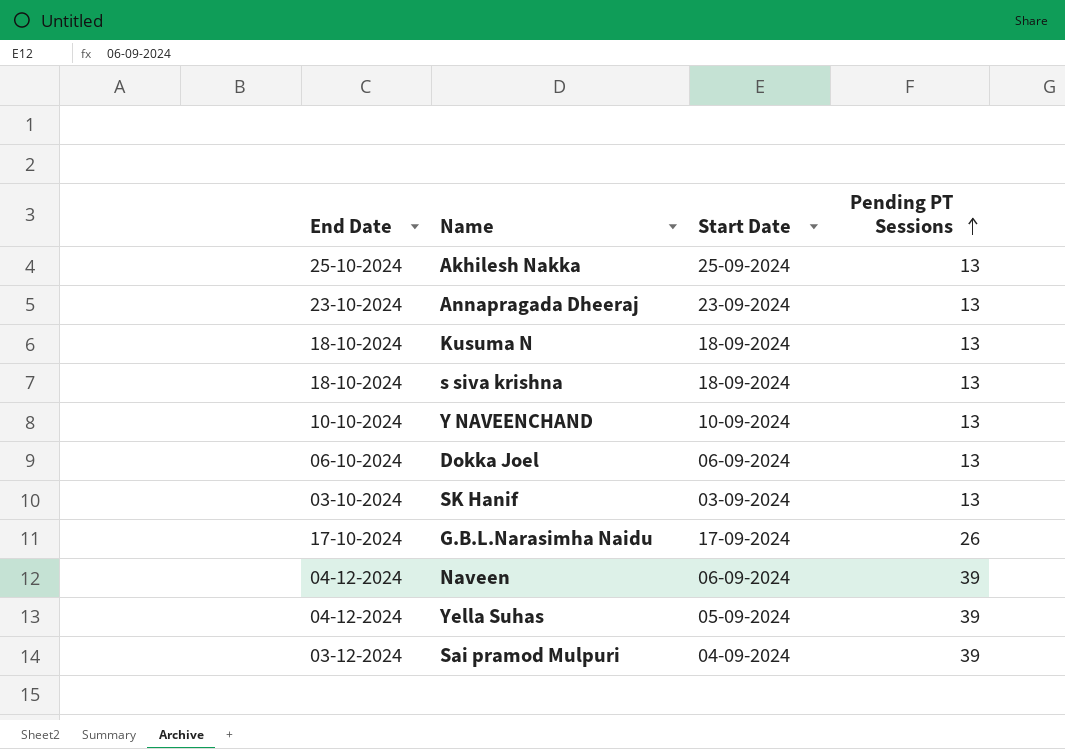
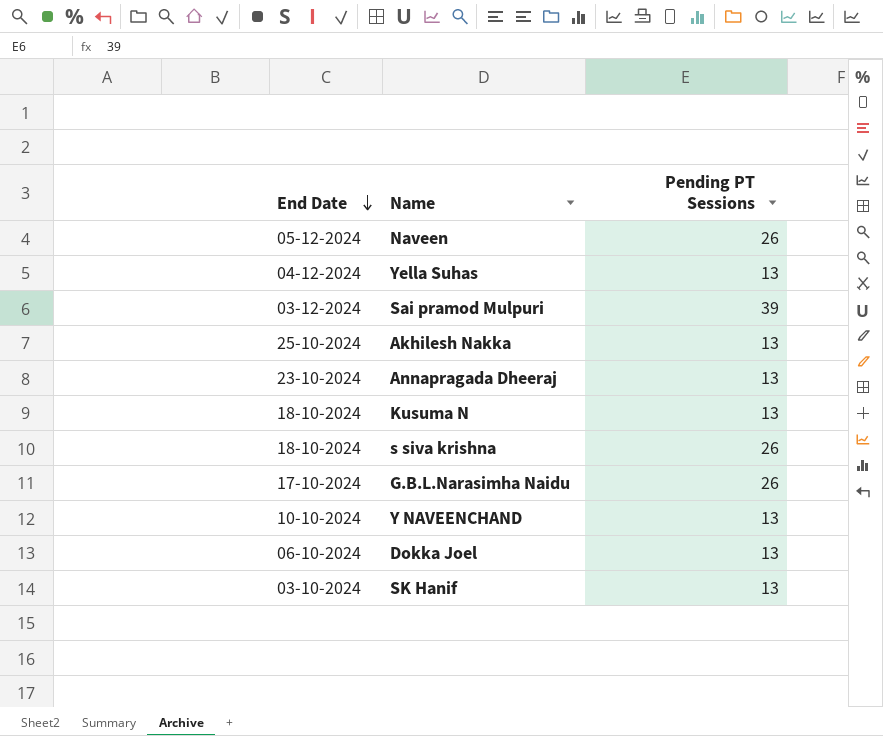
row order: Pending PT Sessions ascending -> End Date descending
column Start Date | position: 3 -> none
Naveen | End Date: 04-12-2024 -> 05-12-2024
Naveen | Pending PT Sessions: 39 -> 26
Yella Suhas | Pending PT Sessions: 39 -> 13
s siva krishna | Pending PT Sessions: 13 -> 26

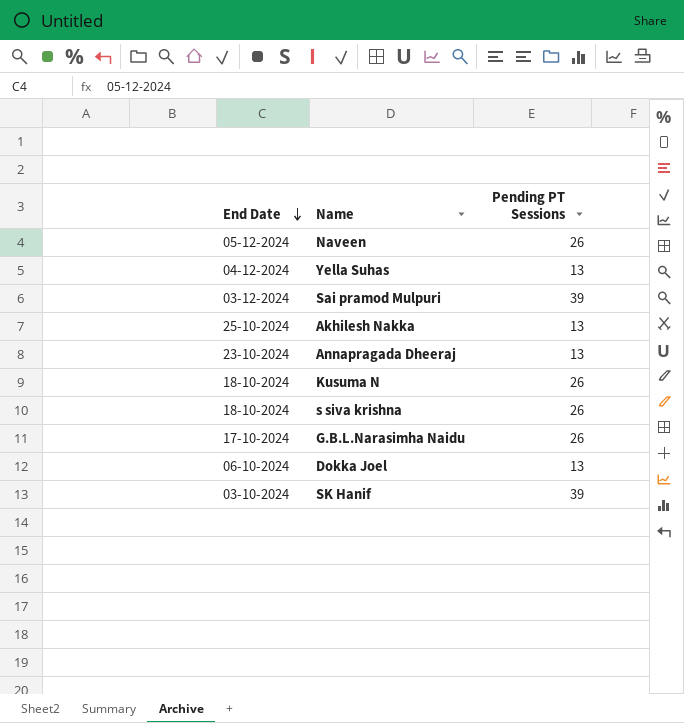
row Y NAVEENCHAND: 10-10-2024 | 13 -> none
Kusuma N | Pending PT Sessions: 13 -> 26
SK Hanif | Pending PT Sessions: 13 -> 39

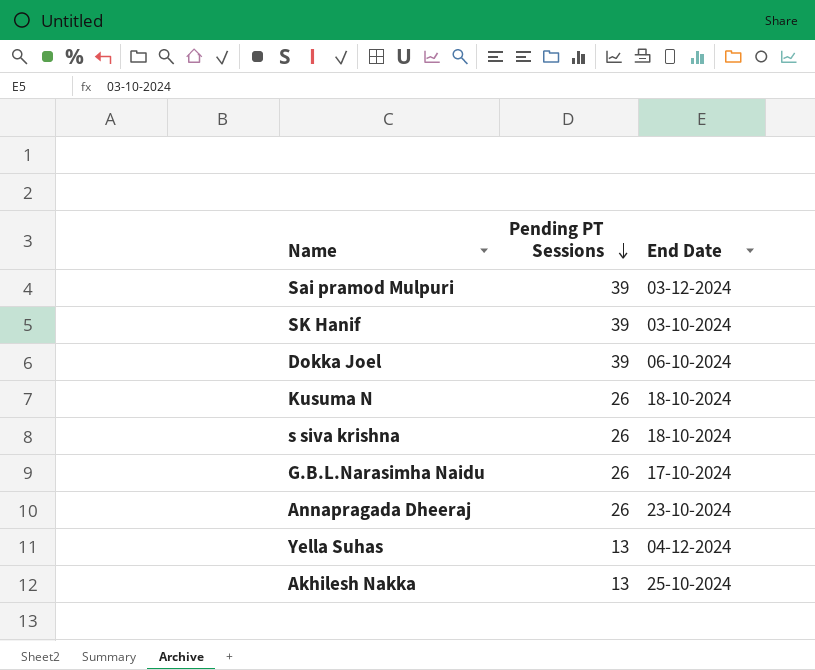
row order: End Date descending -> Pending PT Sessions descending
column End Date | position: 1 -> 3
row Naveen: 05-12-2024 | 26 -> none
Dokka Joel | Pending PT Sessions: 13 -> 39
Annapragada Dheeraj | Pending PT Sessions: 13 -> 26

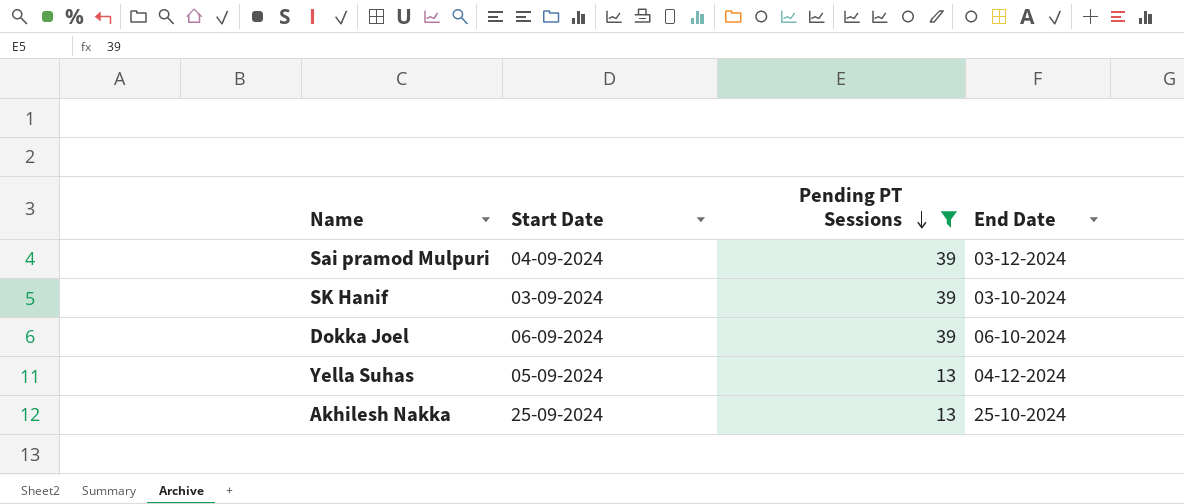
filter: none -> Pending PT Sessions != 26
column Start Date | position: none -> 2

